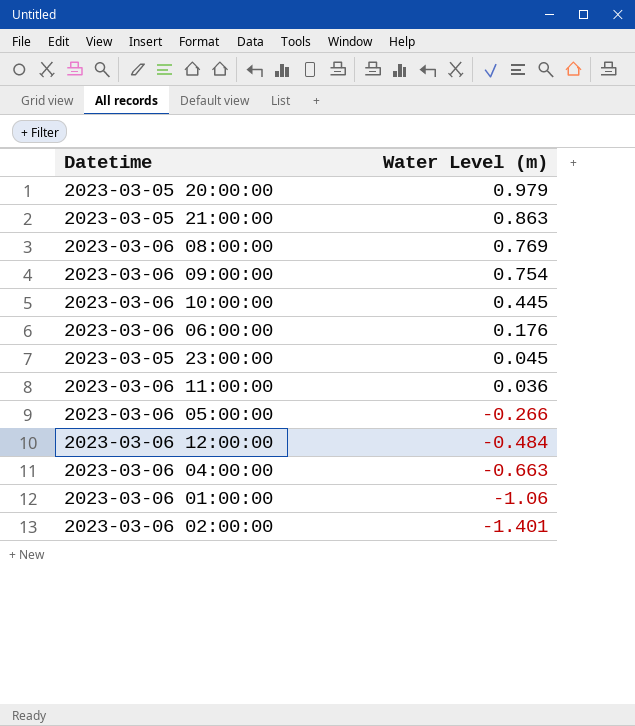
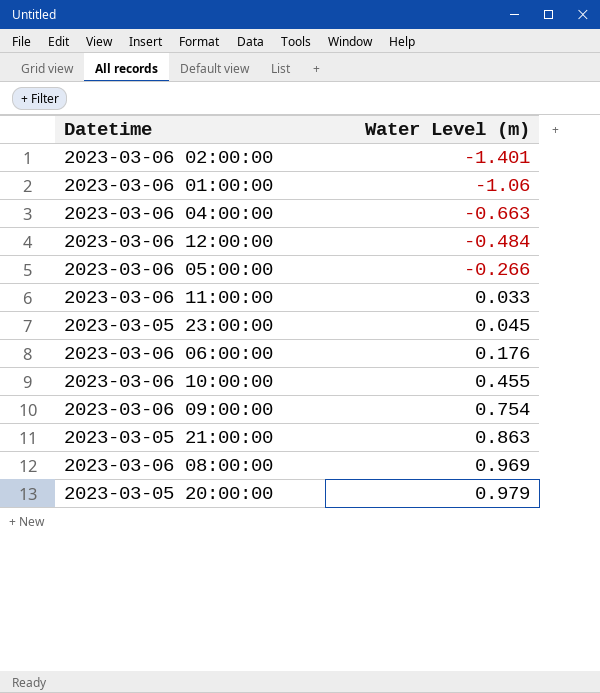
row order: Water Level (m) descending -> Water Level (m) ascending
2023-03-06 11:00:00 | Water Level (m): 0.036 -> 0.033
2023-03-06 10:00:00 | Water Level (m): 0.445 -> 0.455
2023-03-06 08:00:00 | Water Level (m): 0.769 -> 0.969

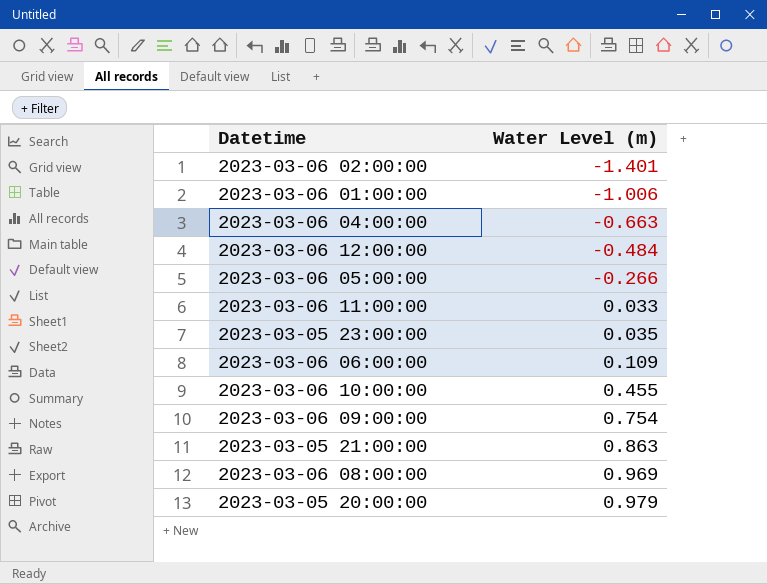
2023-03-06 01:00:00 | Water Level (m): -1.06 -> -1.006
2023-03-05 23:00:00 | Water Level (m): 0.045 -> 0.035
2023-03-06 06:00:00 | Water Level (m): 0.176 -> 0.109

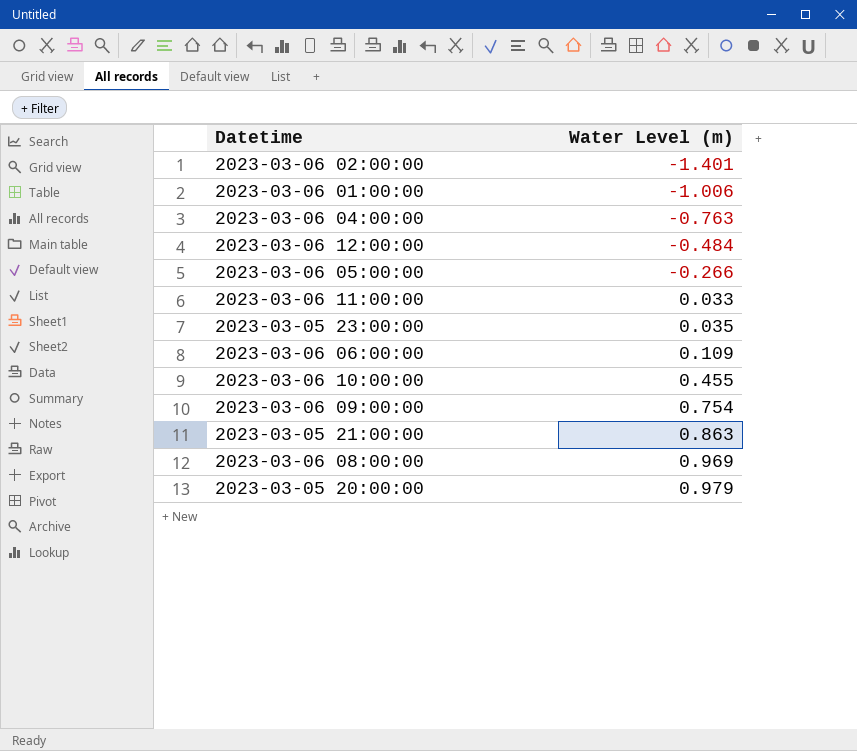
2023-03-06 04:00:00 | Water Level (m): -0.663 -> -0.763

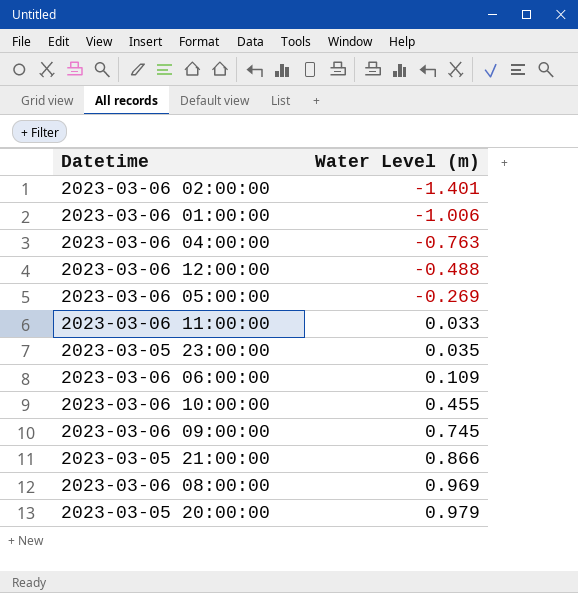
2023-03-06 12:00:00 | Water Level (m): -0.484 -> -0.488
2023-03-06 05:00:00 | Water Level (m): -0.266 -> -0.269
2023-03-06 09:00:00 | Water Level (m): 0.754 -> 0.745
2023-03-05 21:00:00 | Water Level (m): 0.863 -> 0.866

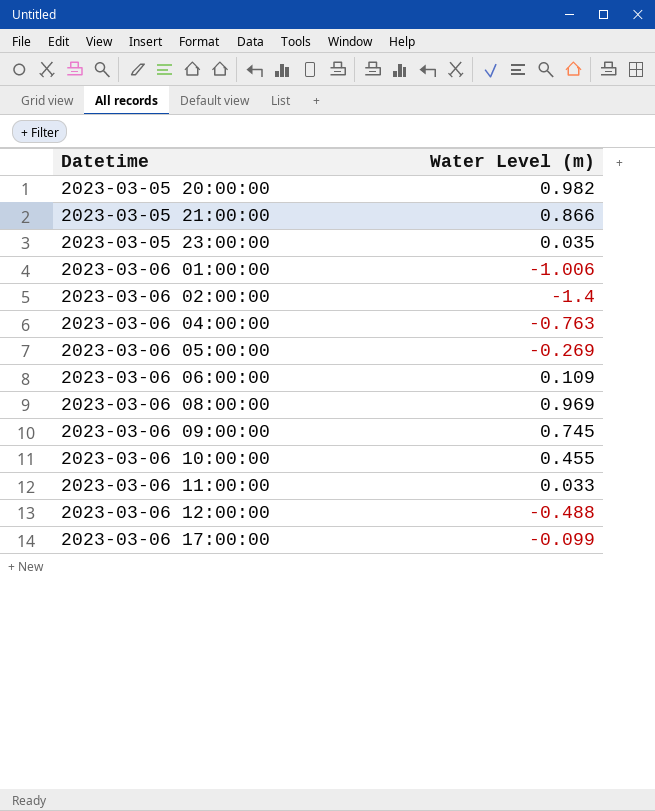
row order: Water Level (m) ascending -> Datetime ascending
2023-03-05 20:00:00 | Water Level (m): 0.979 -> 0.982
2023-03-06 02:00:00 | Water Level (m): -1.401 -> -1.4
row 2023-03-06 17:00:00: none -> -0.099

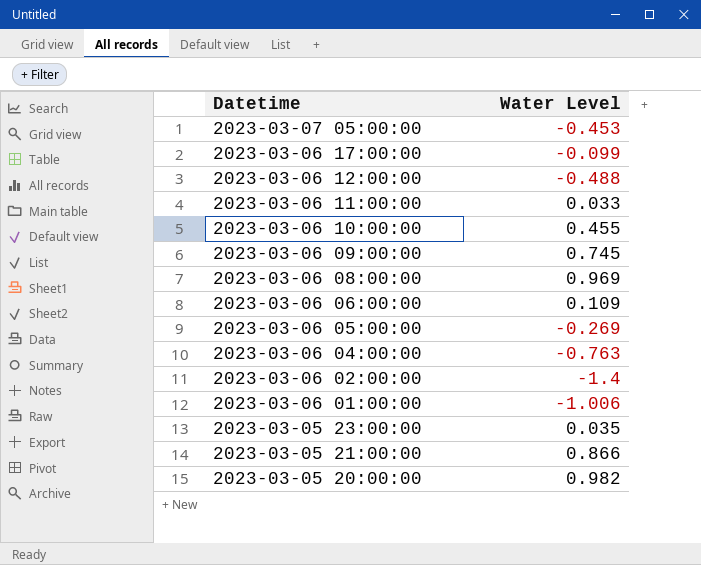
row order: Datetime ascending -> Datetime descending
column name: Water Level (m) -> Water Level
row 2023-03-07 05:00:00: none -> -0.453

